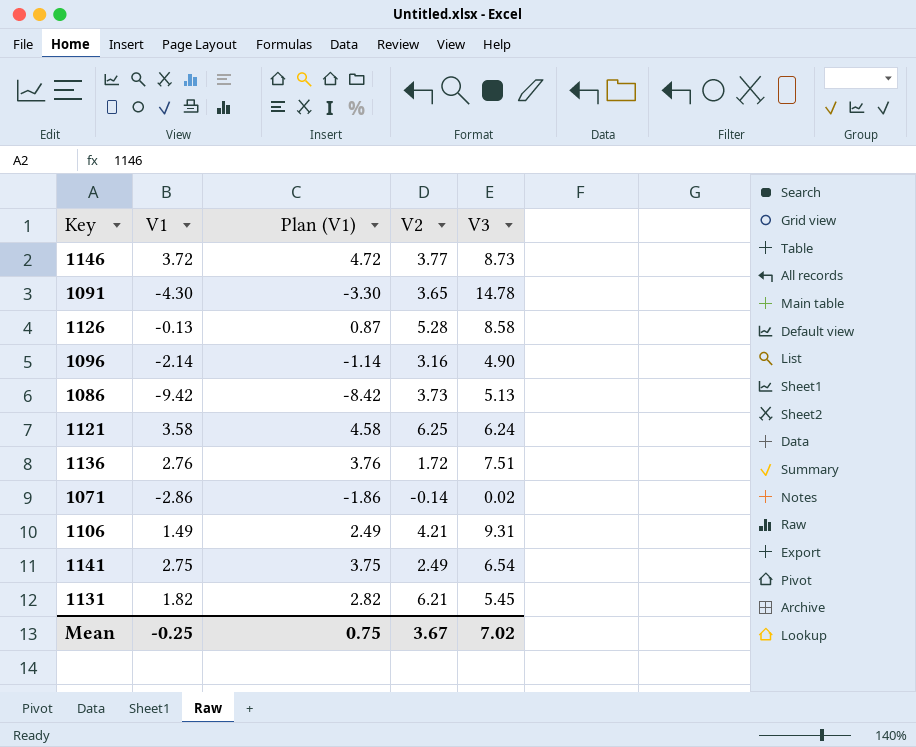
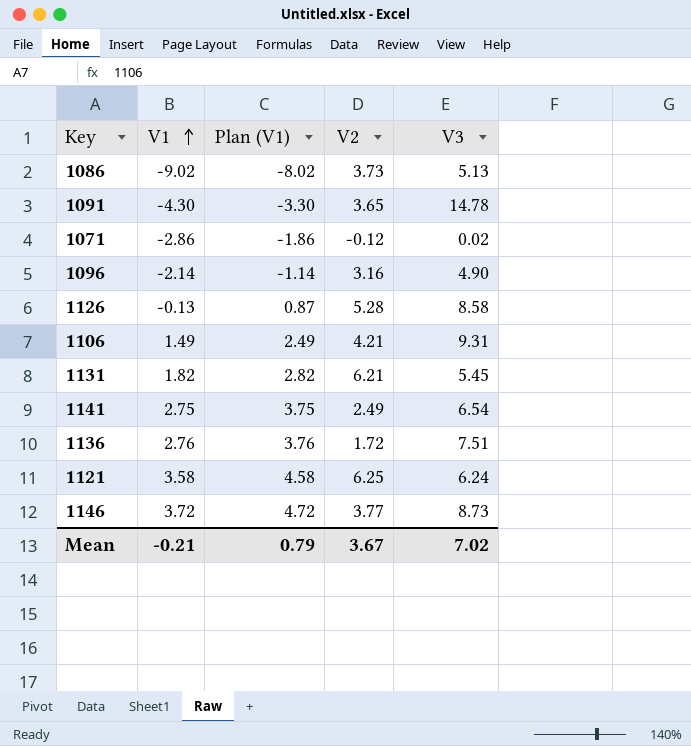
row order: none -> V1 ascending
1086 | V1: -9.42 -> -9.02
1086 | Plan (V1): -8.42 -> -8.02
1071 | V2: -0.14 -> -0.12
Mean | V1: -0.25 -> -0.21
Mean | Plan (V1): 0.75 -> 0.79

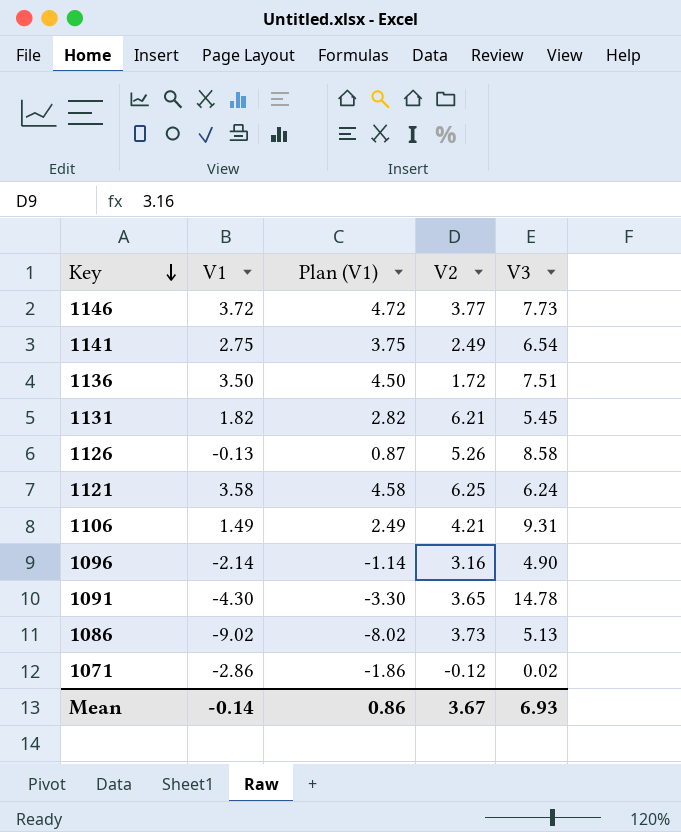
row order: V1 ascending -> Key descending
1146 | V3: 8.73 -> 7.73
1136 | V1: 2.76 -> 3.50
1136 | Plan (V1): 3.76 -> 4.50
1126 | V2: 5.28 -> 5.26
Mean | V1: -0.21 -> -0.14
Mean | Plan (V1): 0.79 -> 0.86
Mean | V3: 7.02 -> 6.93

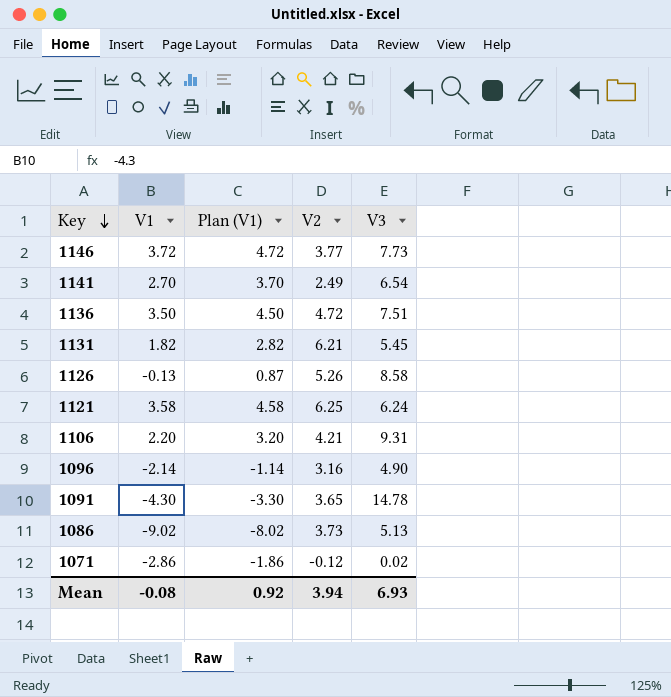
1141 | V1: 2.75 -> 2.70
1141 | Plan (V1): 3.75 -> 3.70
1136 | V2: 1.72 -> 4.72
1106 | V1: 1.49 -> 2.20
1106 | Plan (V1): 2.49 -> 3.20
Mean | V1: -0.14 -> -0.08
Mean | Plan (V1): 0.86 -> 0.92
Mean | V2: 3.67 -> 3.94

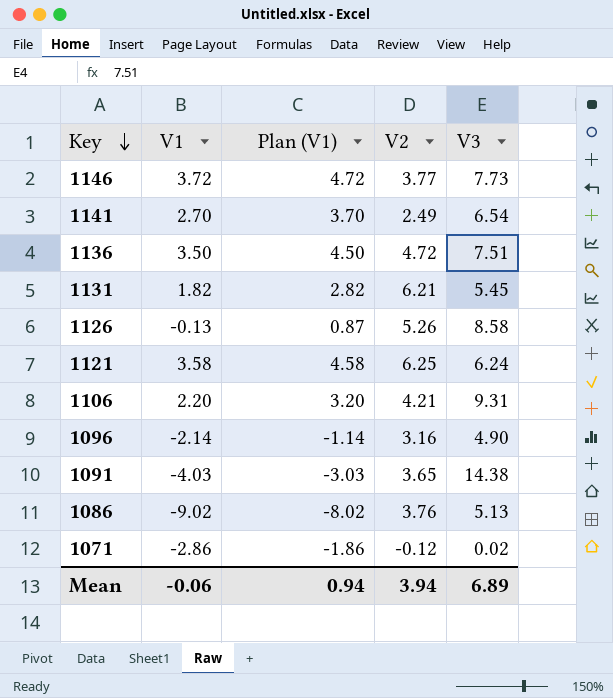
1091 | V1: -4.30 -> -4.03
1091 | Plan (V1): -3.30 -> -3.03
1091 | V3: 14.78 -> 14.38
1086 | V2: 3.73 -> 3.76
Mean | V1: -0.08 -> -0.06
Mean | Plan (V1): 0.92 -> 0.94
Mean | V3: 6.93 -> 6.89

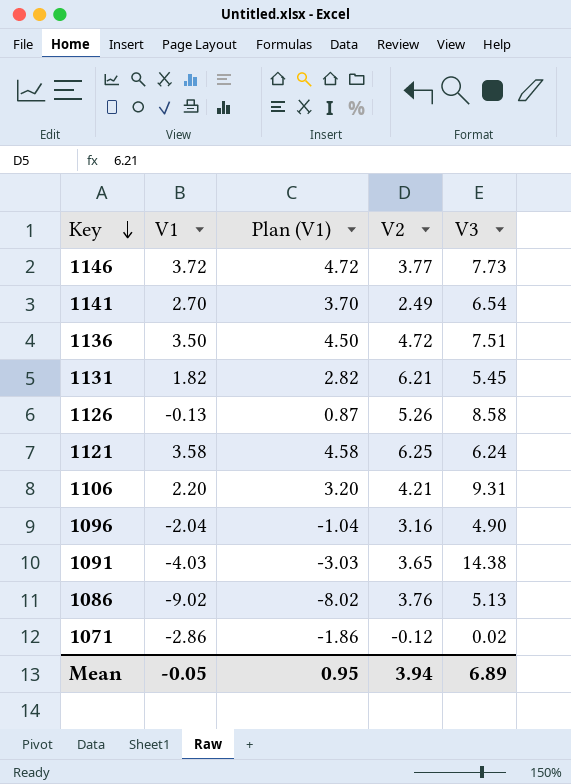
1096 | V1: -2.14 -> -2.04
1096 | Plan (V1): -1.14 -> -1.04
Mean | V1: -0.06 -> -0.05
Mean | Plan (V1): 0.94 -> 0.95

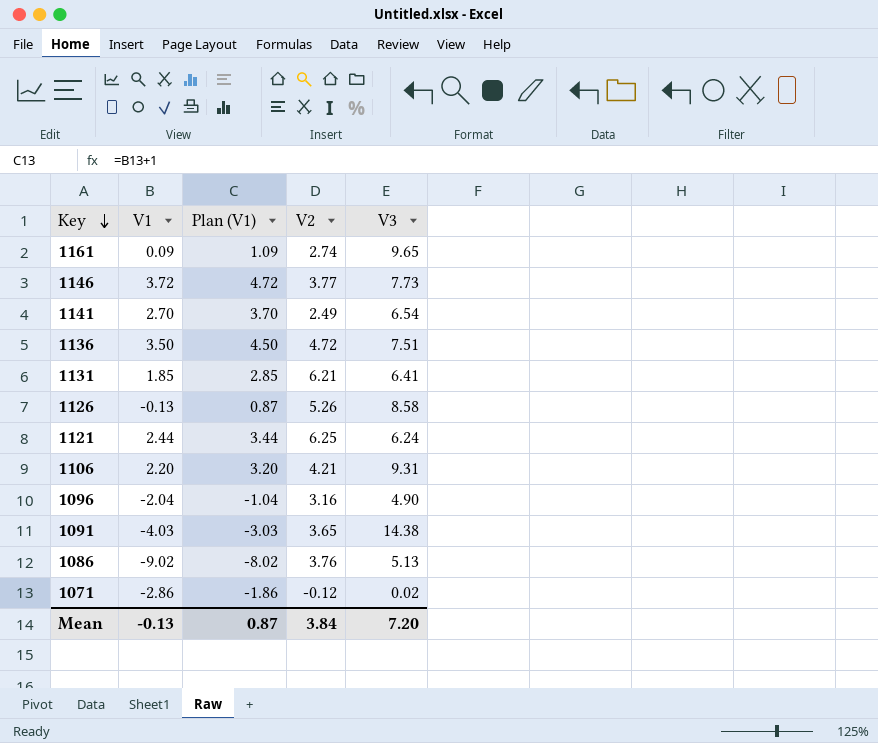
row 1161: none -> 0.09 | 1.09 | 2.74 | 9.65
1131 | V1: 1.82 -> 1.85
1131 | Plan (V1): 2.82 -> 2.85
1131 | V3: 5.45 -> 6.41
1121 | V1: 3.58 -> 2.44
1121 | Plan (V1): 4.58 -> 3.44
Mean | V1: -0.05 -> -0.13
Mean | Plan (V1): 0.95 -> 0.87
Mean | V2: 3.94 -> 3.84
Mean | V3: 6.89 -> 7.20

